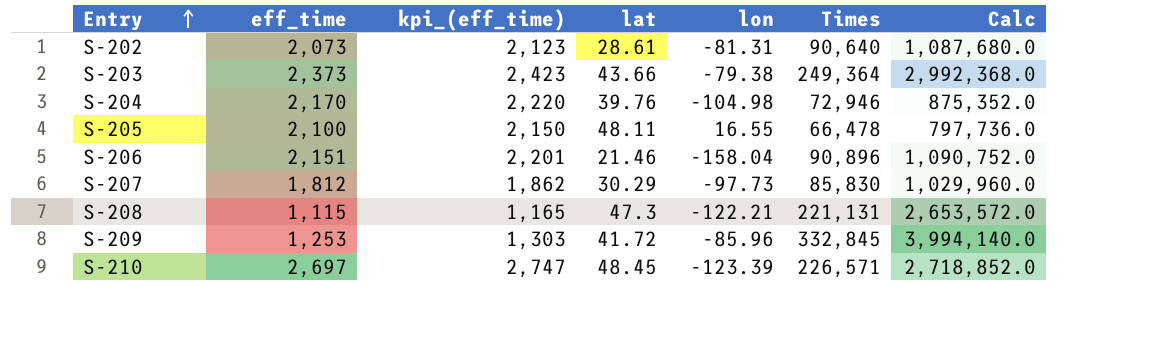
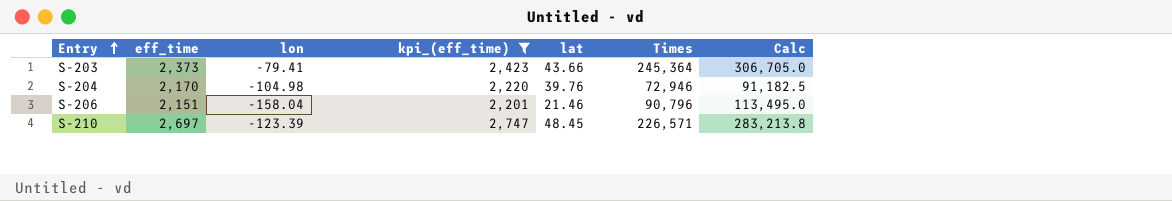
filter: none -> kpi_(eff_time) >= 2,201
column lon | position: 5 -> 3
column Calc | formula: [Times] * 12 -> [Times] * 1.25
S-203 | lon: -79.38 -> -79.41
S-203 | Times: 249,364 -> 245,364
S-206 | Times: 90,896 -> 90,796

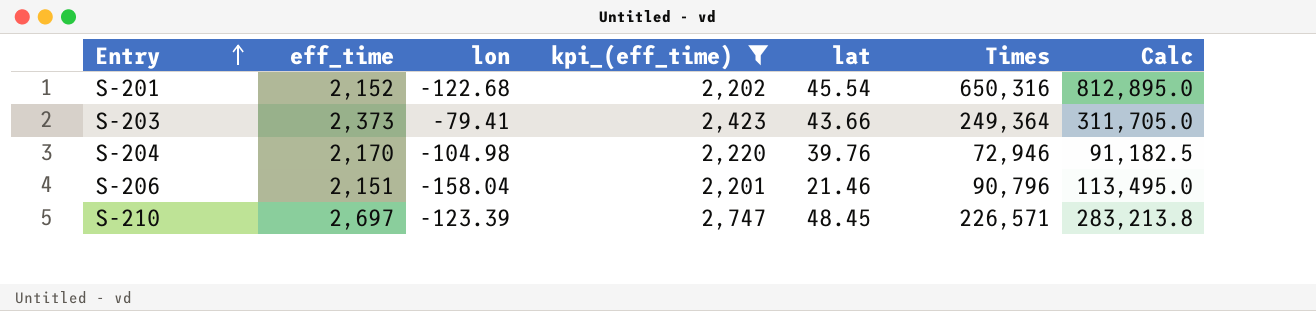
row S-201: none -> 2,152 | -122.68 | 2,202 | 45.54 | 650,316 | 812,895.0
S-203 | Times: 245,364 -> 249,364
S-203 | Calc: 306,705.0 -> 311,705.0

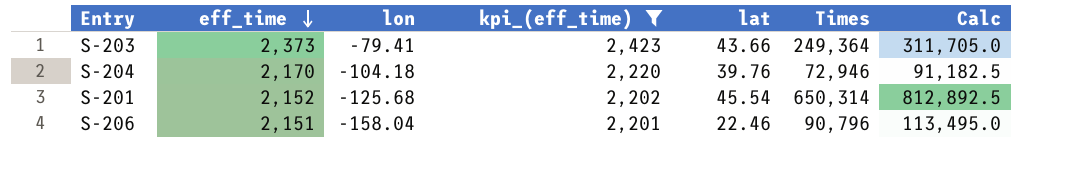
row order: Entry ascending -> eff_time descending
row S-210: 2,697 | -123.39 | 2,747 | 48.45 | 226,571 | 283,213.8 -> none
S-204 | lon: -104.98 -> -104.18
S-201 | lon: -122.68 -> -125.68
S-201 | Times: 650,316 -> 650,314
S-201 | Calc: 812,895.0 -> 812,892.5
S-206 | lat: 21.46 -> 22.46

